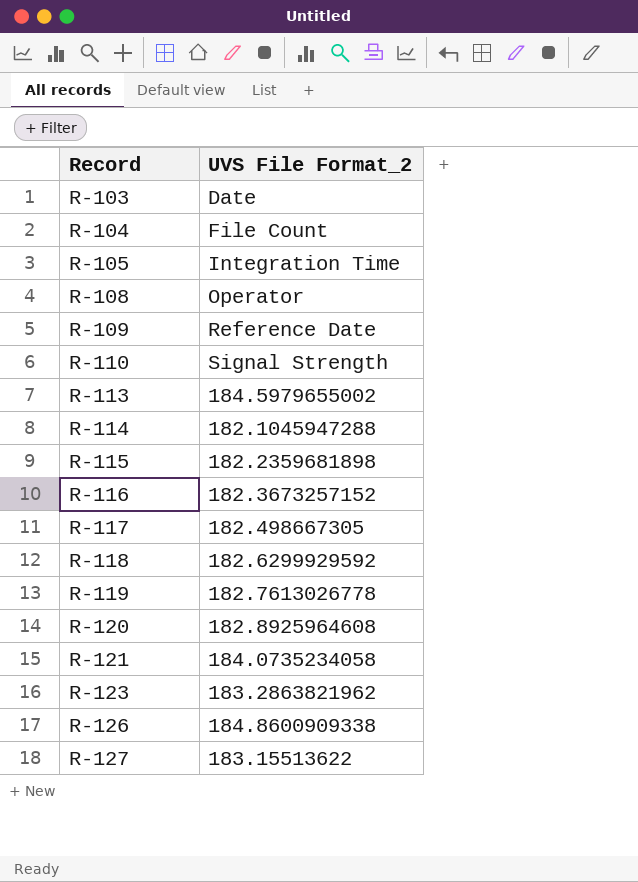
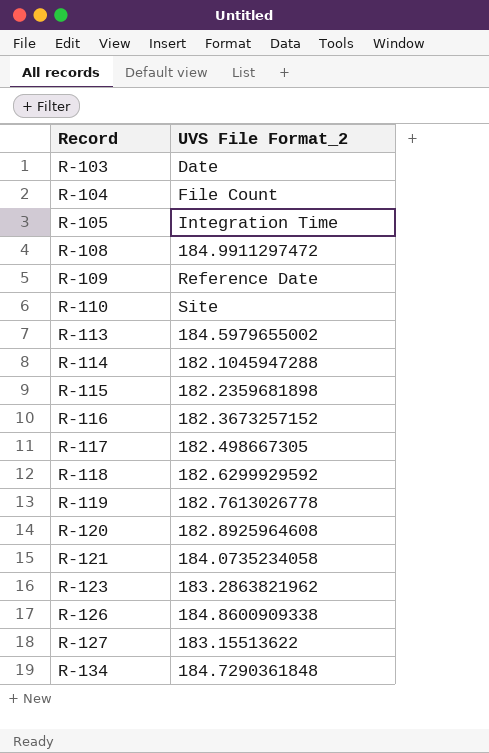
R-108 | UVS File Format_2: Operator -> 184.9911297472
R-110 | UVS File Format_2: Signal Strength -> Site
row R-134: none -> 184.7290361848

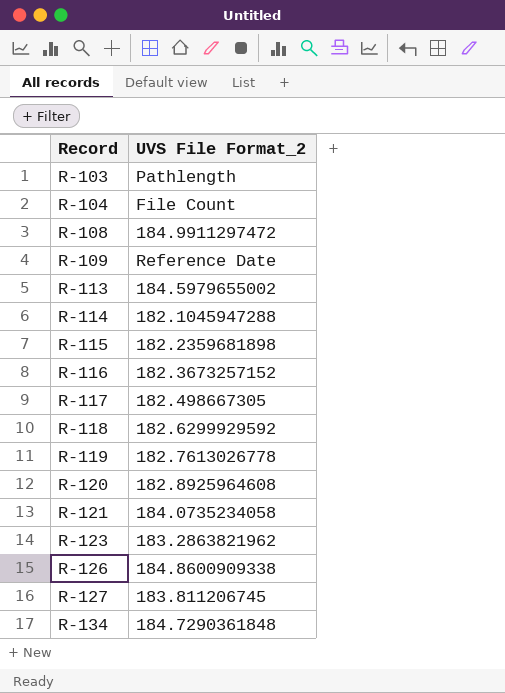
row R-105: Integration Time -> none
row R-110: Site -> none
R-103 | UVS File Format_2: Date -> Pathlength
R-127 | UVS File Format_2: 183.15513622 -> 183.811206745

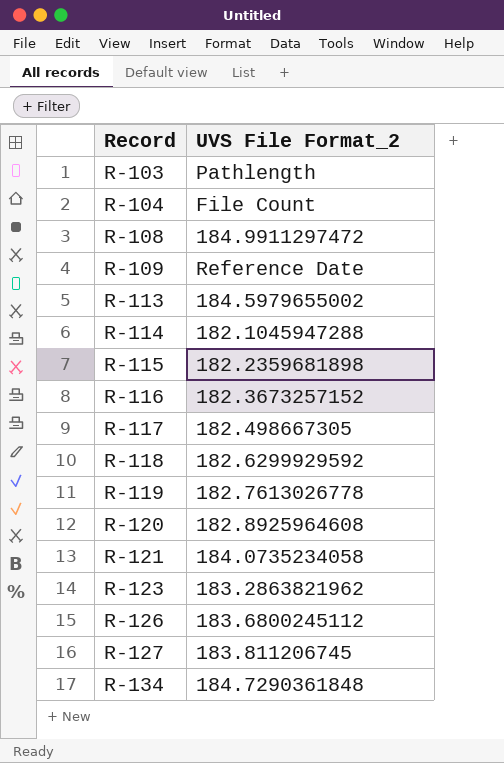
R-126 | UVS File Format_2: 184.8600909338 -> 183.6800245112

